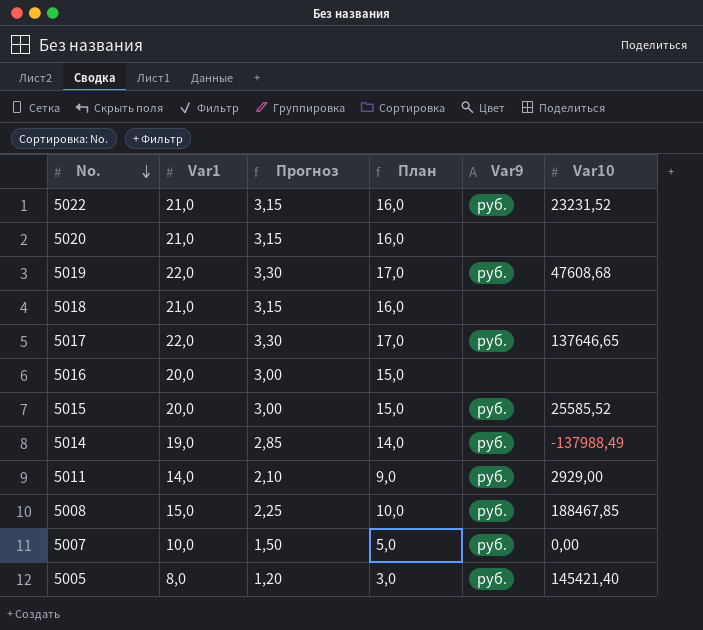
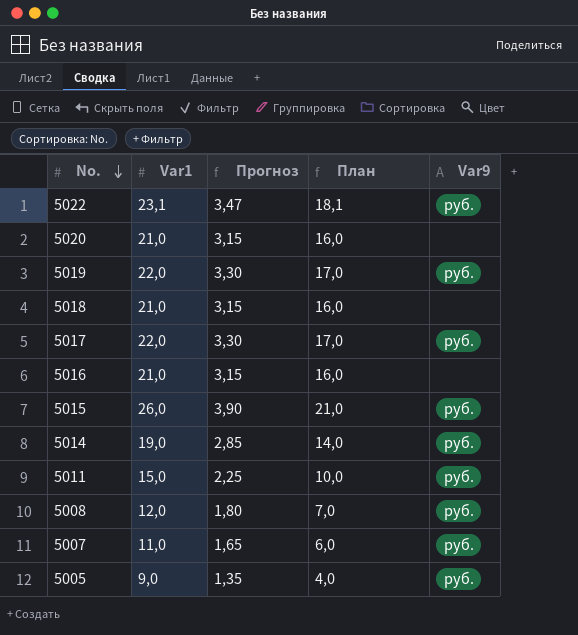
column Var10 | position: 6 -> none
5022 | Var1: 21,0 -> 23,1
5022 | Прогноз: 3,15 -> 3,47
5022 | План: 16,0 -> 18,1
5016 | Var1: 20,0 -> 21,0
5016 | Прогноз: 3,00 -> 3,15
5016 | План: 15,0 -> 16,0
5015 | Var1: 20,0 -> 26,0
5015 | Прогноз: 3,00 -> 3,90
5015 | План: 15,0 -> 21,0
5011 | Var1: 14,0 -> 15,0
5011 | Прогноз: 2,10 -> 2,25
5011 | План: 9,0 -> 10,0
5008 | Var1: 15,0 -> 12,0
5008 | Прогноз: 2,25 -> 1,80
5008 | План: 10,0 -> 7,0
5007 | Var1: 10,0 -> 11,0
5007 | Прогноз: 1,50 -> 1,65
5007 | План: 5,0 -> 6,0
5005 | Var1: 8,0 -> 9,0
5005 | Прогноз: 1,20 -> 1,35
5005 | План: 3,0 -> 4,0

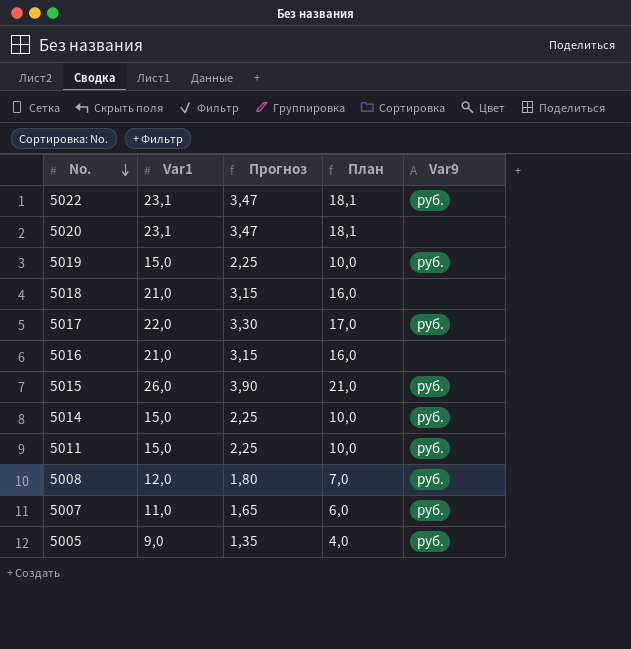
5020 | Var1: 21,0 -> 23,1
5020 | Прогноз: 3,15 -> 3,47
5020 | План: 16,0 -> 18,1
5019 | Var1: 22,0 -> 15,0
5019 | Прогноз: 3,30 -> 2,25
5019 | План: 17,0 -> 10,0
5014 | Var1: 19,0 -> 15,0
5014 | Прогноз: 2,85 -> 2,25
5014 | План: 14,0 -> 10,0

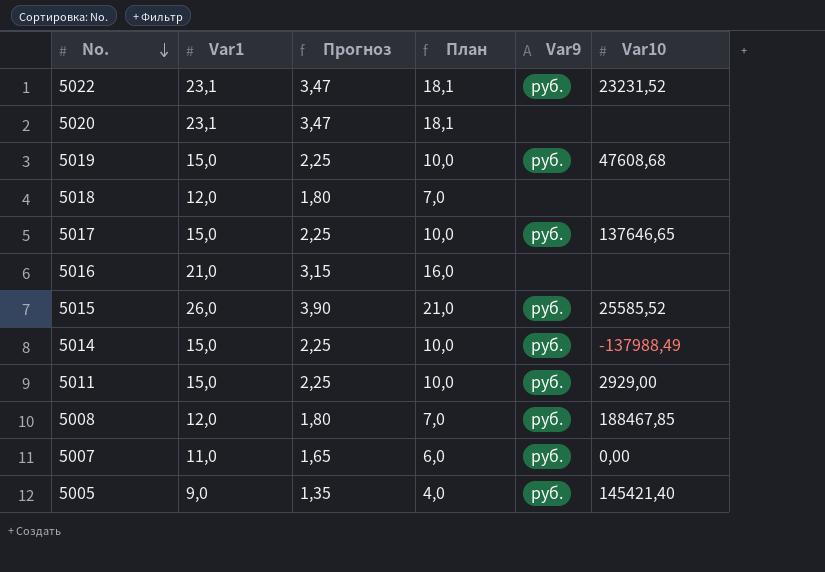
column Var10 | position: none -> 6
5018 | Var1: 21,0 -> 12,0
5018 | Прогноз: 3,15 -> 1,80
5018 | План: 16,0 -> 7,0
5017 | Var1: 22,0 -> 15,0
5017 | Прогноз: 3,30 -> 2,25
5017 | План: 17,0 -> 10,0

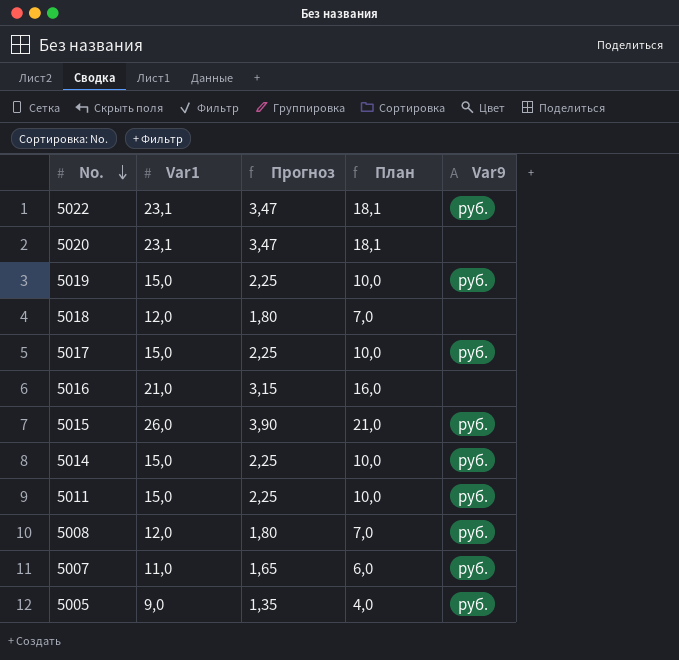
column Var10 | position: 6 -> none

